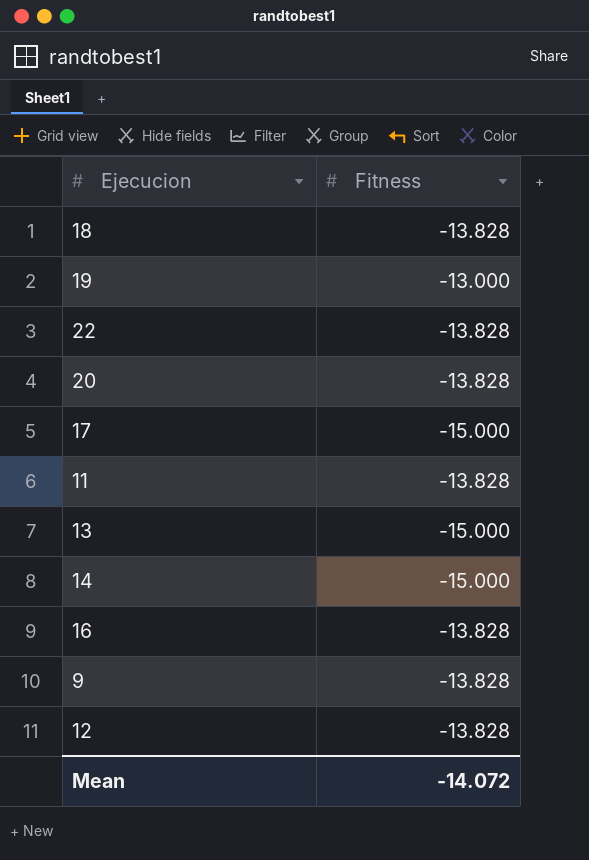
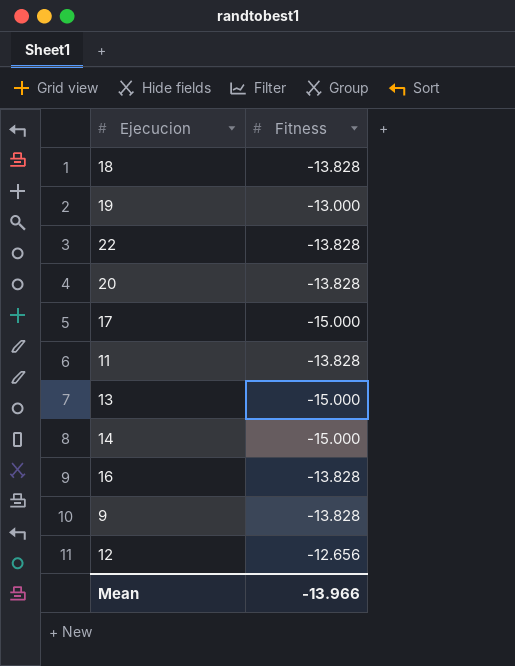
12 | Fitness: -13.828 -> -12.656
Mean | Fitness: -14.072 -> -13.966

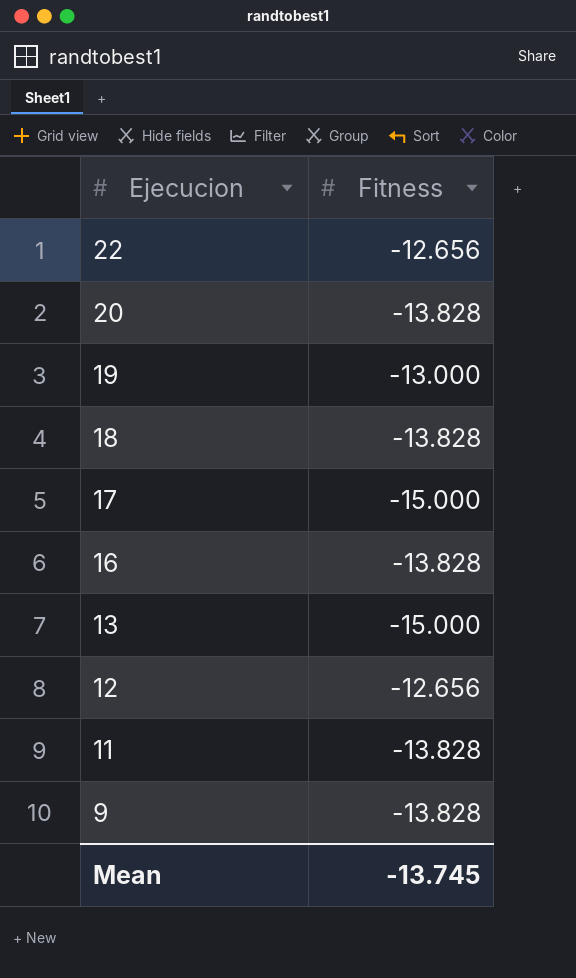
row order: none -> Ejecucion descending
row 14: -15.000 -> none
22 | Fitness: -13.828 -> -12.656
Mean | Fitness: -13.966 -> -13.745

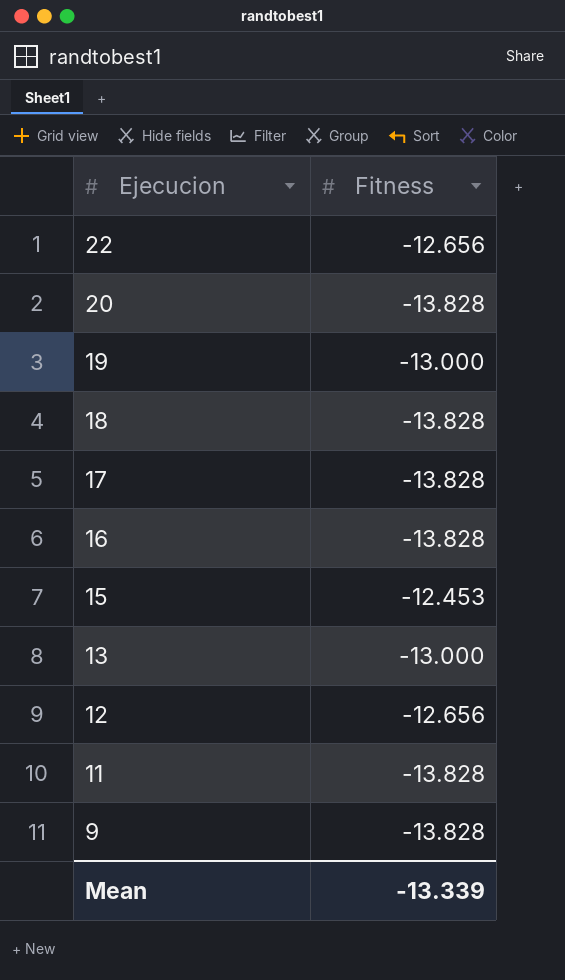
17 | Fitness: -15.000 -> -13.828
row 15: none -> -12.453
13 | Fitness: -15.000 -> -13.000
Mean | Fitness: -13.745 -> -13.339

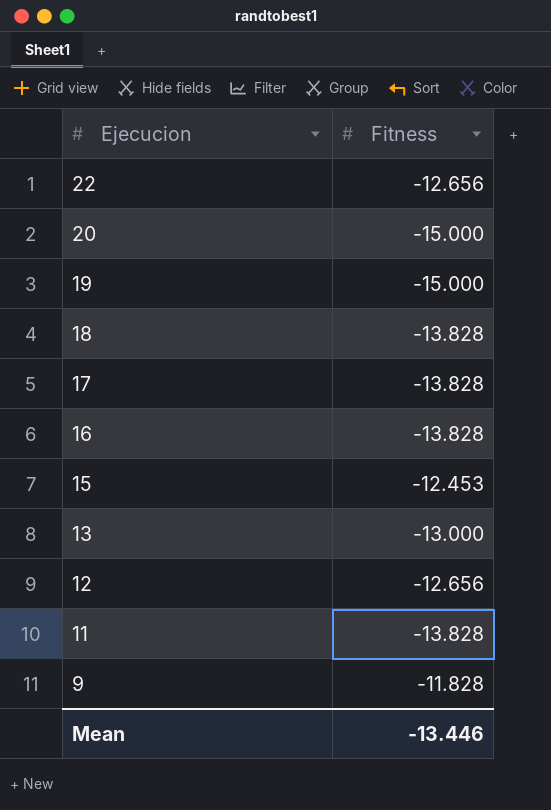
20 | Fitness: -13.828 -> -15.000
19 | Fitness: -13.000 -> -15.000
9 | Fitness: -13.828 -> -11.828
Mean | Fitness: -13.339 -> -13.446

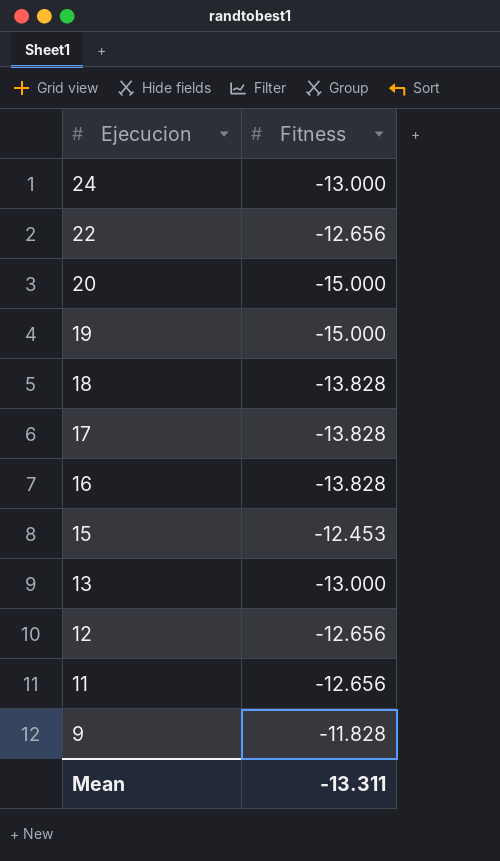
row 24: none -> -13.000
11 | Fitness: -13.828 -> -12.656
Mean | Fitness: -13.446 -> -13.311

